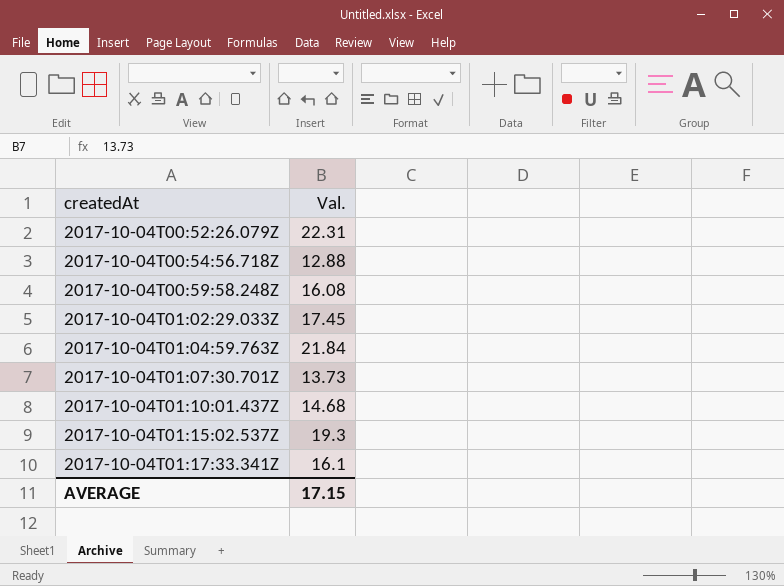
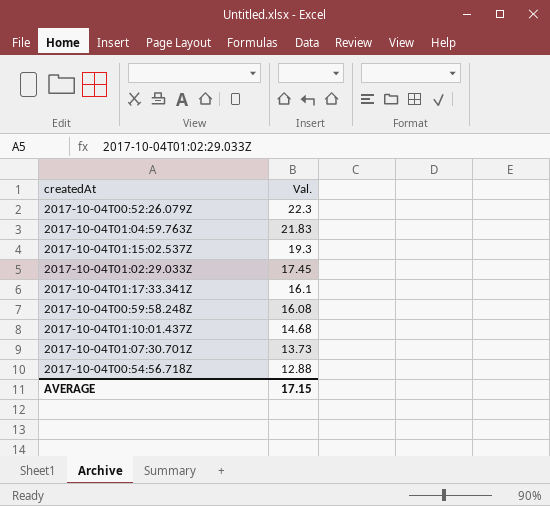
row order: createdAt ascending -> Val. descending
2017-10-04T00:52:26.079Z | Val.: 22.31 -> 22.3
2017-10-04T01:04:59.763Z | Val.: 21.84 -> 21.83

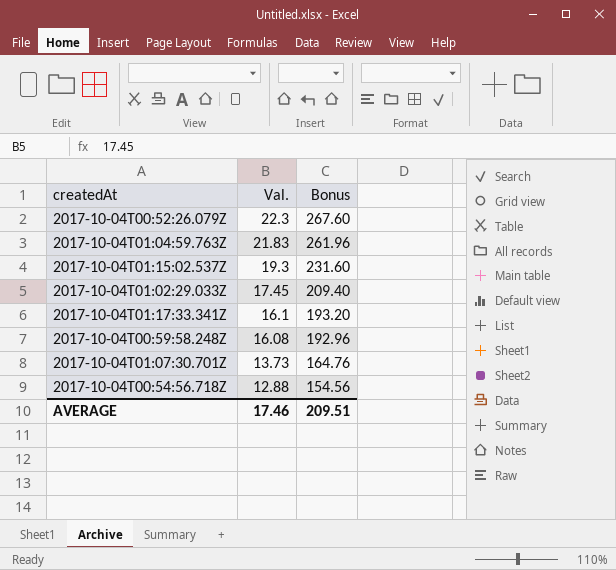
column Bonus | formula: none -> [Val.] * 12
row 2017-10-04T01:10:01.437Z: 14.68 -> none
AVERAGE | Val.: 17.15 -> 17.46

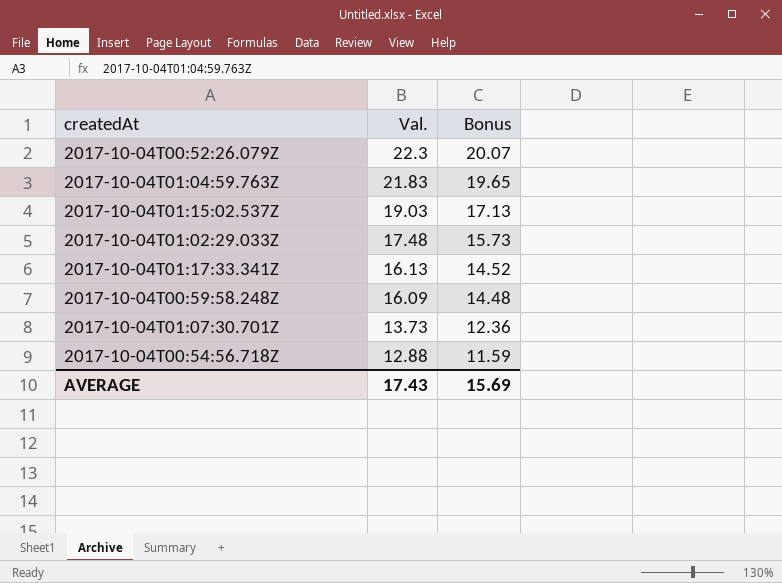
column Bonus | formula: [Val.] * 12 -> [Val.] * 0.9
2017-10-04T01:15:02.537Z | Val.: 19.3 -> 19.03
2017-10-04T01:02:29.033Z | Val.: 17.45 -> 17.48
2017-10-04T01:17:33.341Z | Val.: 16.1 -> 16.13
2017-10-04T00:59:58.248Z | Val.: 16.08 -> 16.09
AVERAGE | Val.: 17.46 -> 17.43
AVERAGE | Bonus: 209.51 -> 15.69

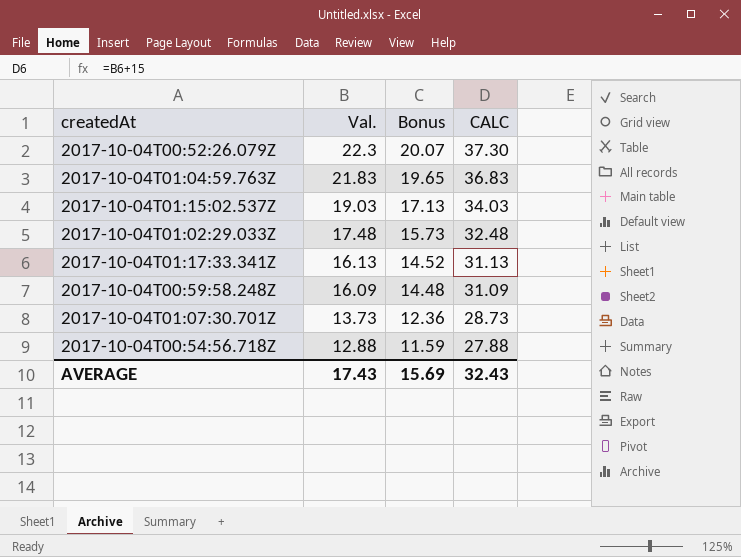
column CALC | formula: none -> [Val.] + 15

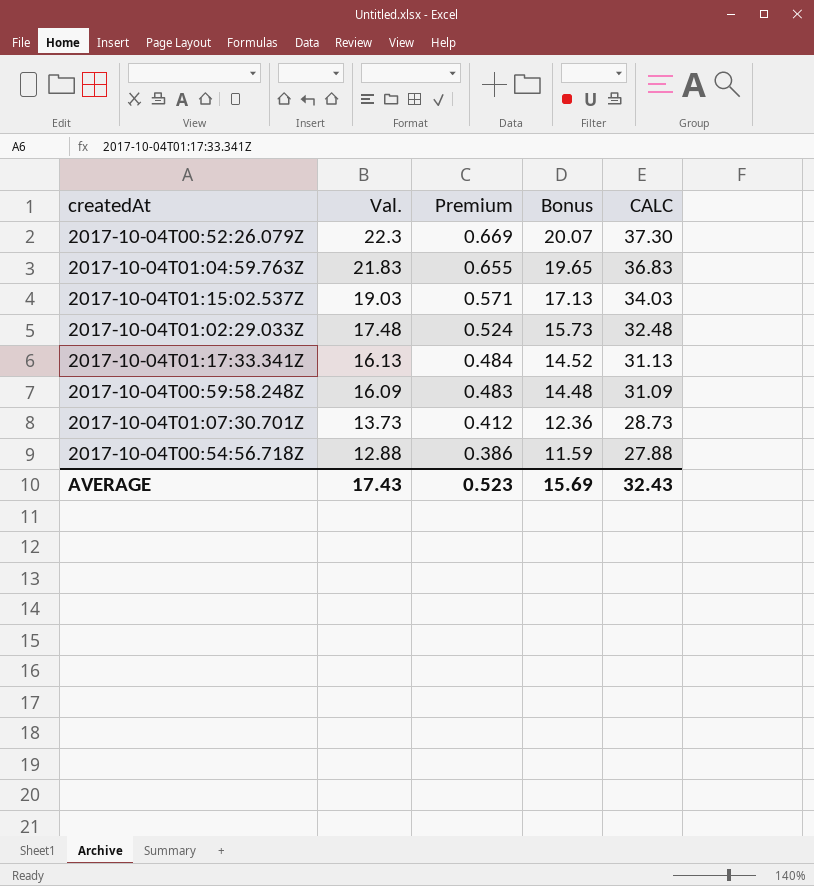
column Premium | formula: none -> [Val.] * 0.03

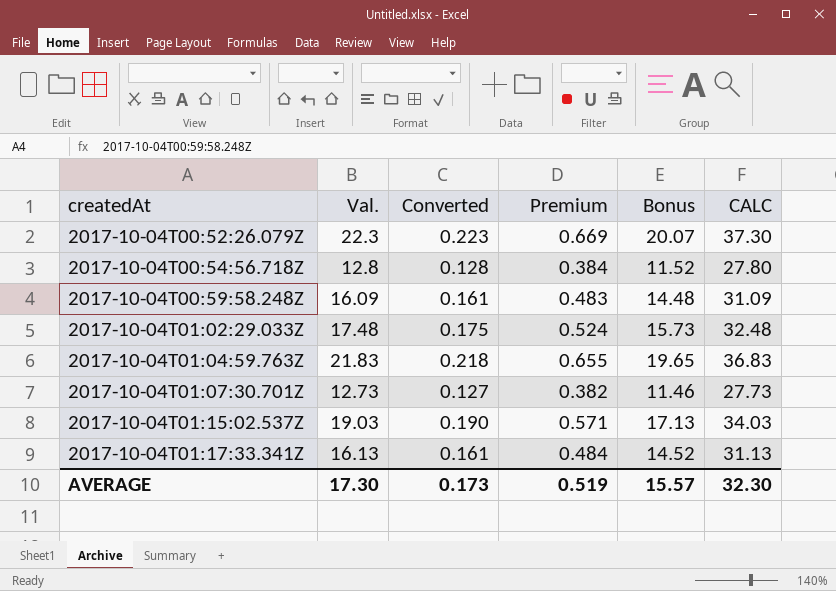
row order: Val. descending -> createdAt ascending
column Converted | formula: none -> [Val.] * 0.01
2017-10-04T00:54:56.718Z | Val.: 12.88 -> 12.8
2017-10-04T00:54:56.718Z | Premium: 0.386 -> 0.384
2017-10-04T00:54:56.718Z | Bonus: 11.59 -> 11.52
2017-10-04T00:54:56.718Z | CALC: 27.88 -> 27.80
2017-10-04T01:07:30.701Z | Val.: 13.73 -> 12.73
2017-10-04T01:07:30.701Z | Premium: 0.412 -> 0.382
2017-10-04T01:07:30.701Z | Bonus: 12.36 -> 11.46
2017-10-04T01:07:30.701Z | CALC: 28.73 -> 27.73
AVERAGE | Val.: 17.43 -> 17.30
AVERAGE | Premium: 0.523 -> 0.519
AVERAGE | Bonus: 15.69 -> 15.57
AVERAGE | CALC: 32.43 -> 32.30

